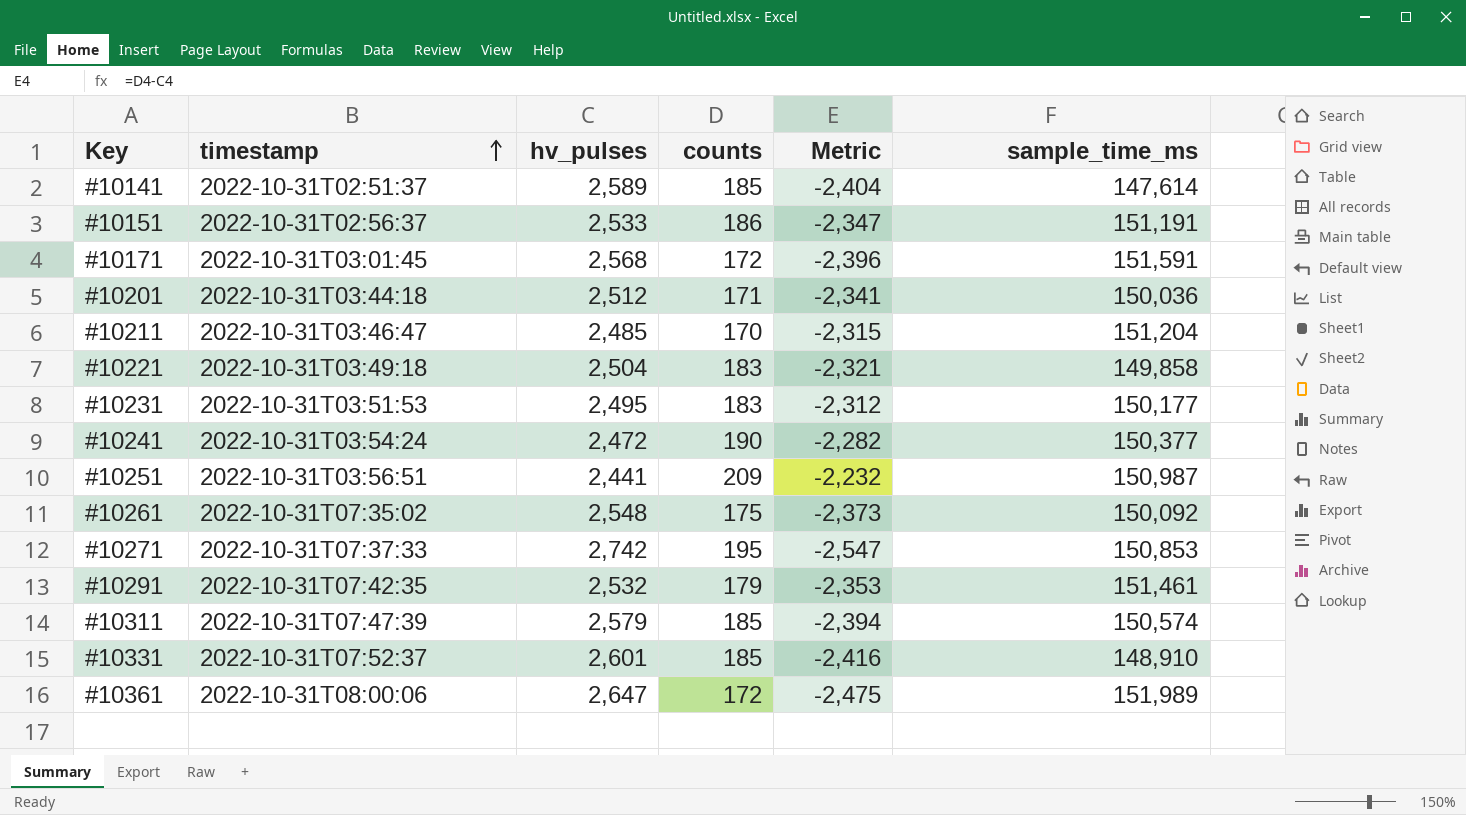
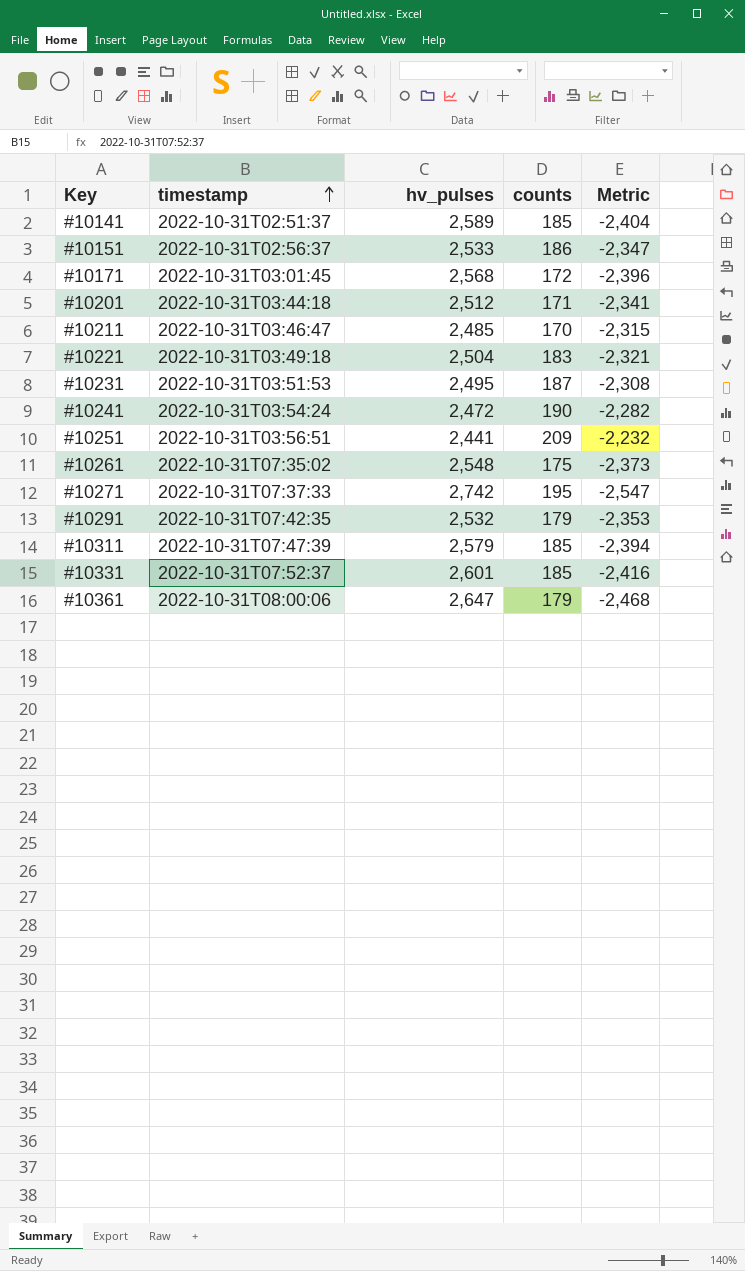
column sample_time_ms | position: 6 -> none
#10231 | counts: 183 -> 187
#10231 | Metric: -2,312 -> -2,308
#10361 | counts: 172 -> 179
#10361 | Metric: -2,475 -> -2,468

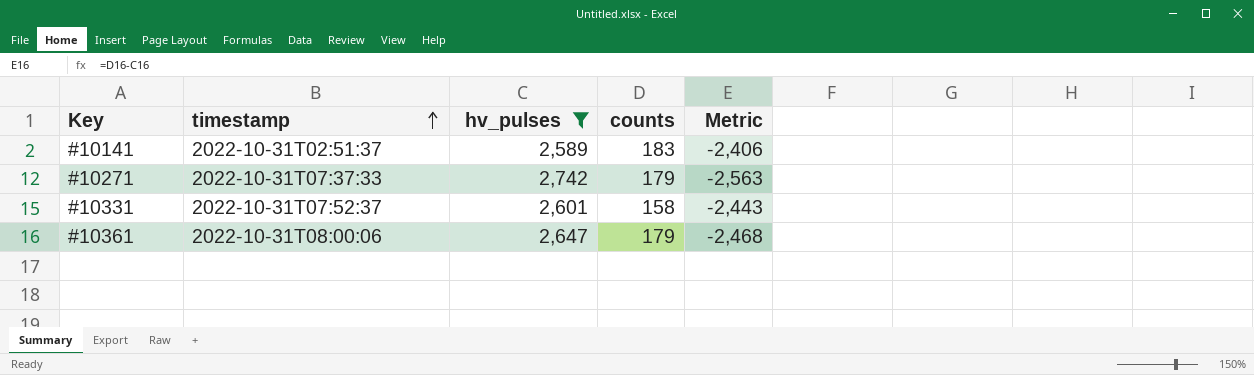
filter: none -> hv_pulses >= 2,589
#10141 | counts: 185 -> 183
#10141 | Metric: -2,404 -> -2,406
#10271 | counts: 195 -> 179
#10271 | Metric: -2,547 -> -2,563
#10331 | counts: 185 -> 158
#10331 | Metric: -2,416 -> -2,443

